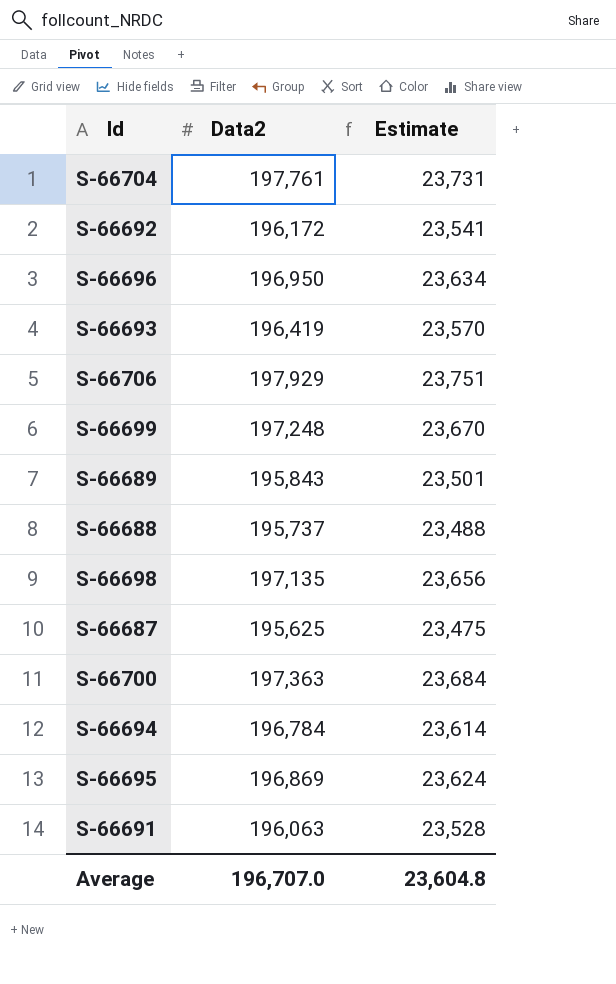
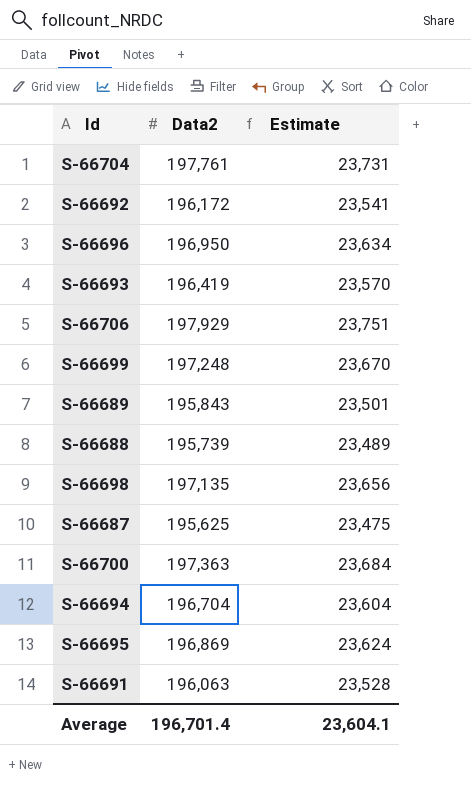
S-66688 | Data2: 195,737 -> 195,739
S-66688 | Estimate: 23,488 -> 23,489
S-66694 | Data2: 196,784 -> 196,704
S-66694 | Estimate: 23,614 -> 23,604
Average | Data2: 196,707.0 -> 196,701.4
Average | Estimate: 23,604.8 -> 23,604.1

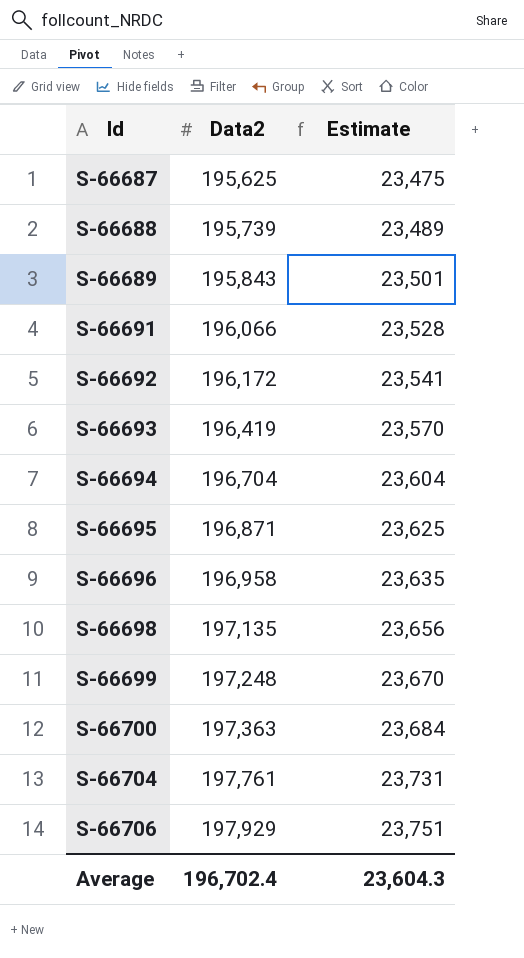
row order: none -> Id ascending
S-66691 | Data2: 196,063 -> 196,066
S-66695 | Data2: 196,869 -> 196,871
S-66695 | Estimate: 23,624 -> 23,625
S-66696 | Data2: 196,950 -> 196,958
S-66696 | Estimate: 23,634 -> 23,635
Average | Data2: 196,701.4 -> 196,702.4
Average | Estimate: 23,604.1 -> 23,604.3

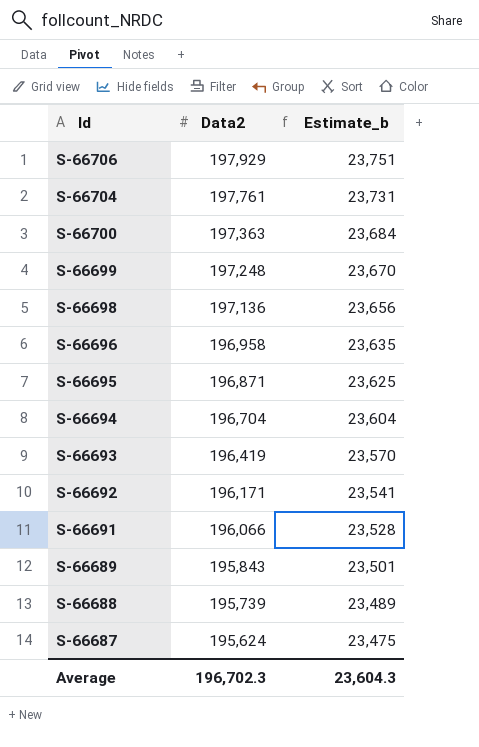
row order: Id ascending -> Id descending
column name: Estimate -> Estimate_b
S-66698 | Data2: 197,135 -> 197,136
S-66692 | Data2: 196,172 -> 196,171
S-66687 | Data2: 195,625 -> 195,624
Average | Data2: 196,702.4 -> 196,702.3

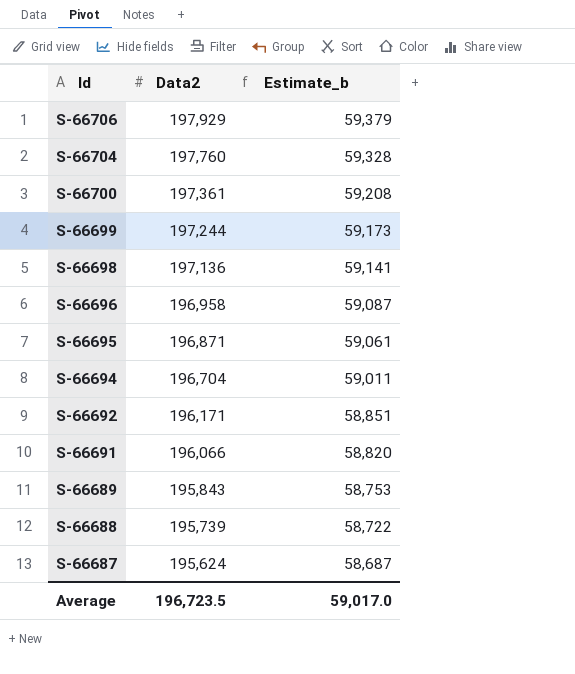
column Estimate_b | formula: [Data2] * 0.12 -> [Data2] * 0.3
row S-66693: 196,419 | 23,570 -> none
S-66704 | Data2: 197,761 -> 197,760
S-66700 | Data2: 197,363 -> 197,361
S-66699 | Data2: 197,248 -> 197,244
Average | Data2: 196,702.3 -> 196,723.5
Average | Estimate_b: 23,604.3 -> 59,017.0

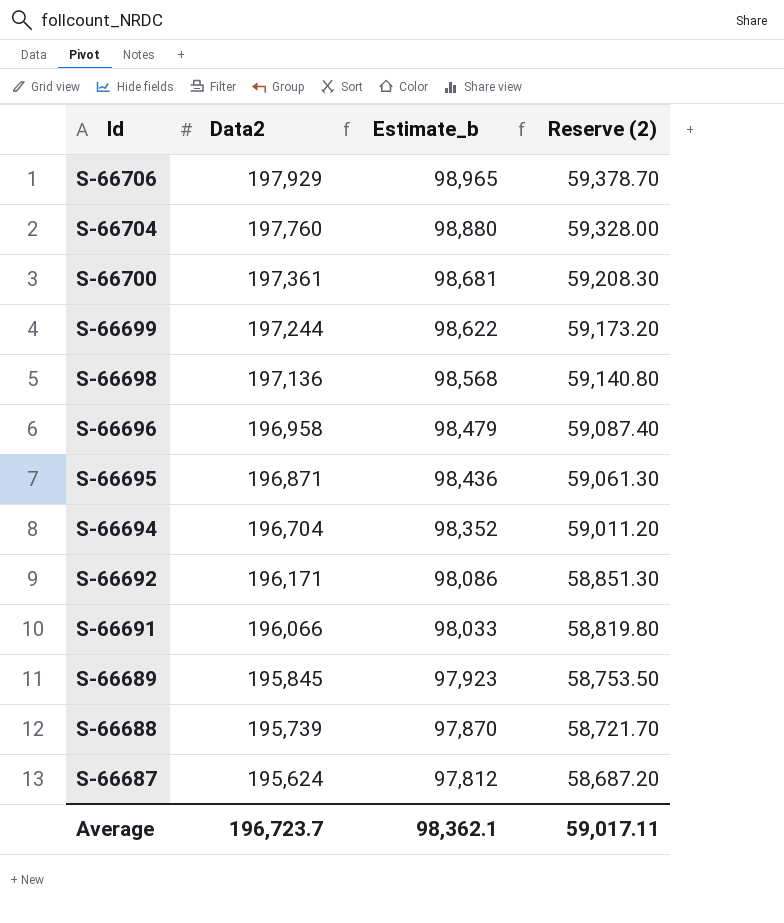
column Estimate_b | formula: [Data2] * 0.3 -> [Data2] * 0.5
column Reserve (2) | formula: none -> [Data2] * 0.3
S-66689 | Data2: 195,843 -> 195,845
Average | Data2: 196,723.5 -> 196,723.7
Average | Estimate_b: 59,017.0 -> 98,362.1

